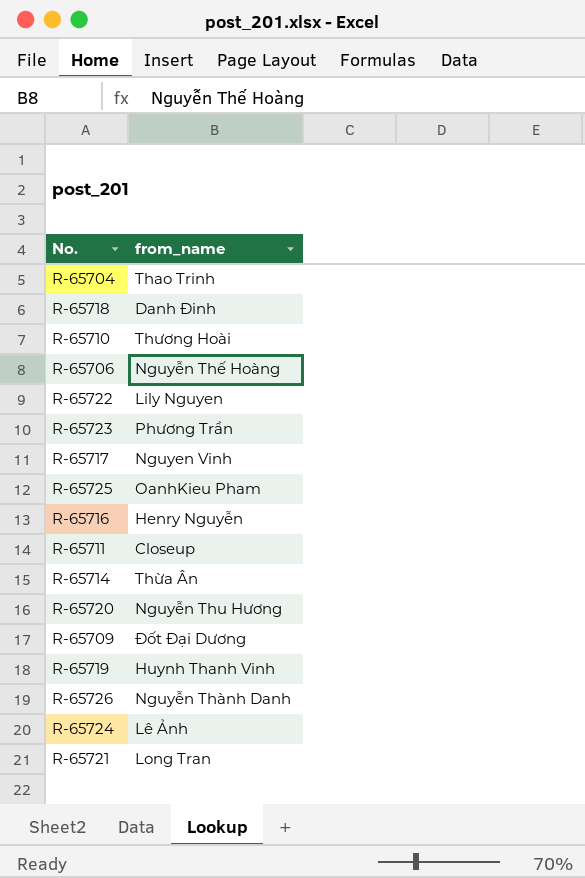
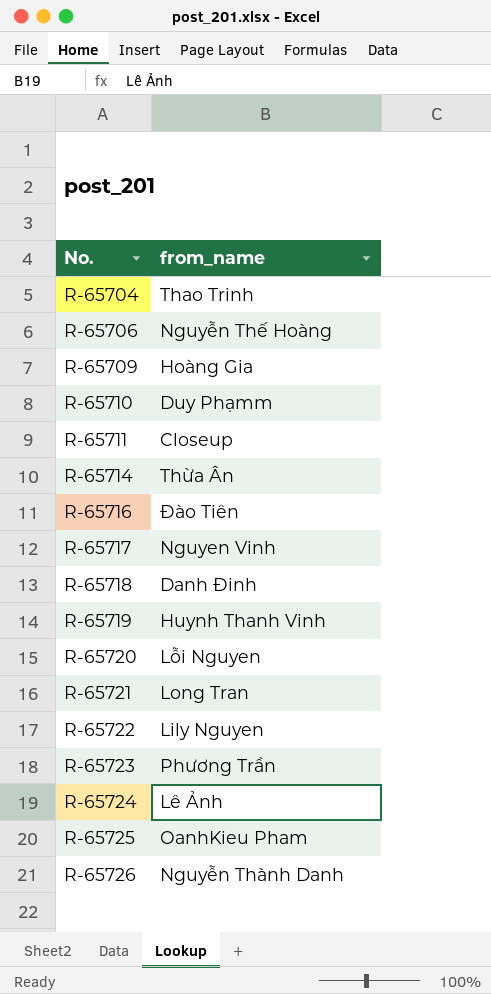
row order: none -> No. ascending
R-65709 | from_name: Đốt Đại Dương -> Hoàng Gia
R-65710 | from_name: Thương Hoài -> Duy Phạmm
R-65716 | from_name: Henry Nguyễn -> Đào Tiên
R-65720 | from_name: Nguyễn Thu Hương -> Lỗi Nguyen

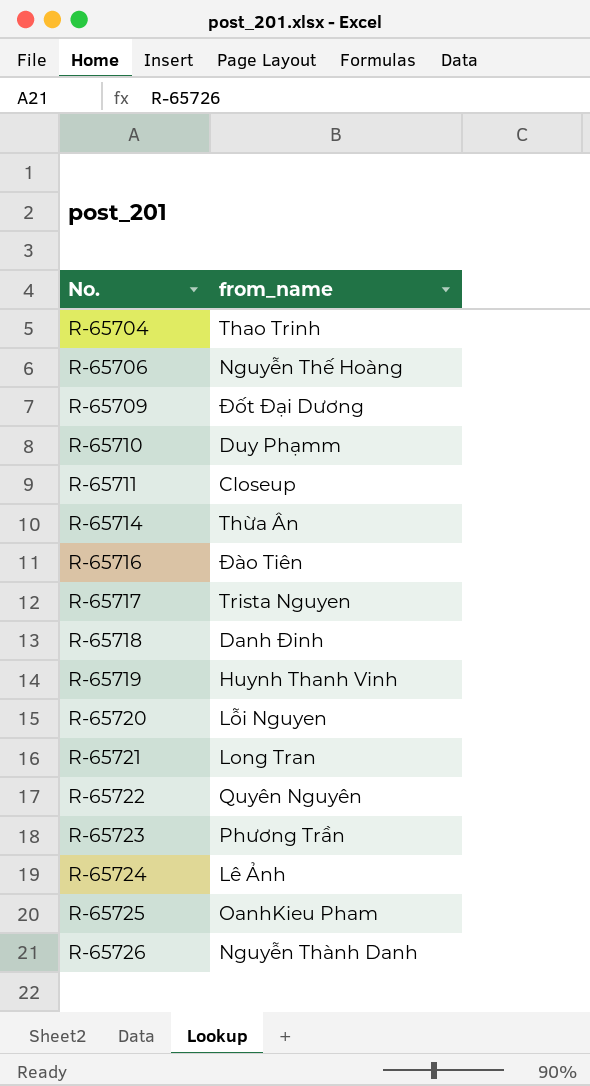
R-65709 | from_name: Hoàng Gia -> Đốt Đại Dương
R-65717 | from_name: Nguyen Vinh -> Trista Nguyen
R-65722 | from_name: Lily Nguyen -> Quyên Nguyên

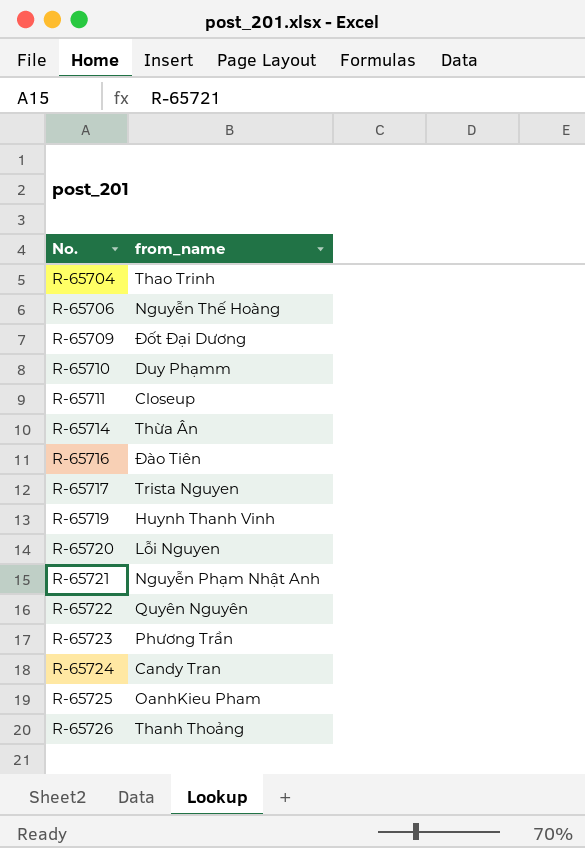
row R-65718: Danh Đinh -> none
R-65721 | from_name: Long Tran -> Nguyễn Phạm Nhật Anh
R-65724 | from_name: Lê Ảnh -> Candy Tran
R-65726 | from_name: Nguyễn Thành Danh -> Thanh Thoảng

